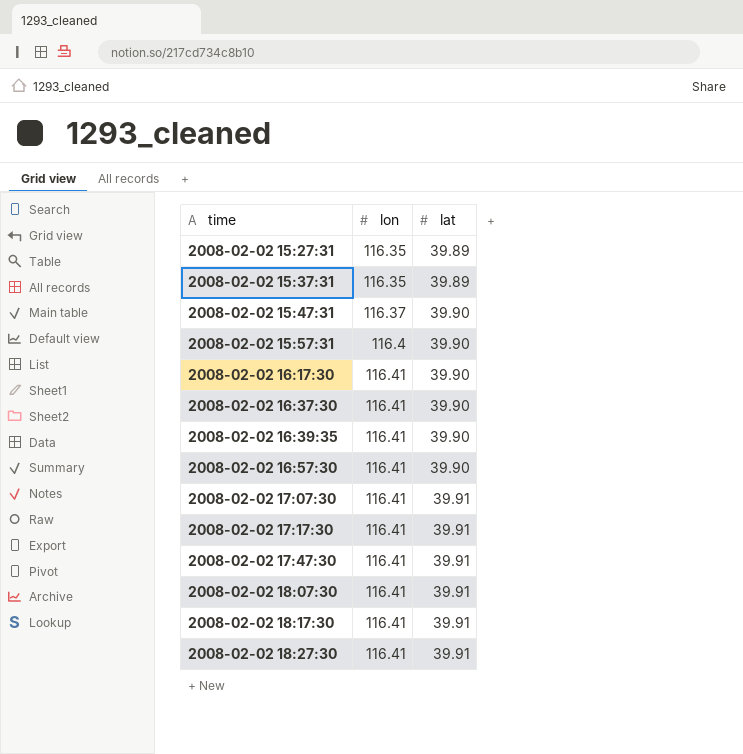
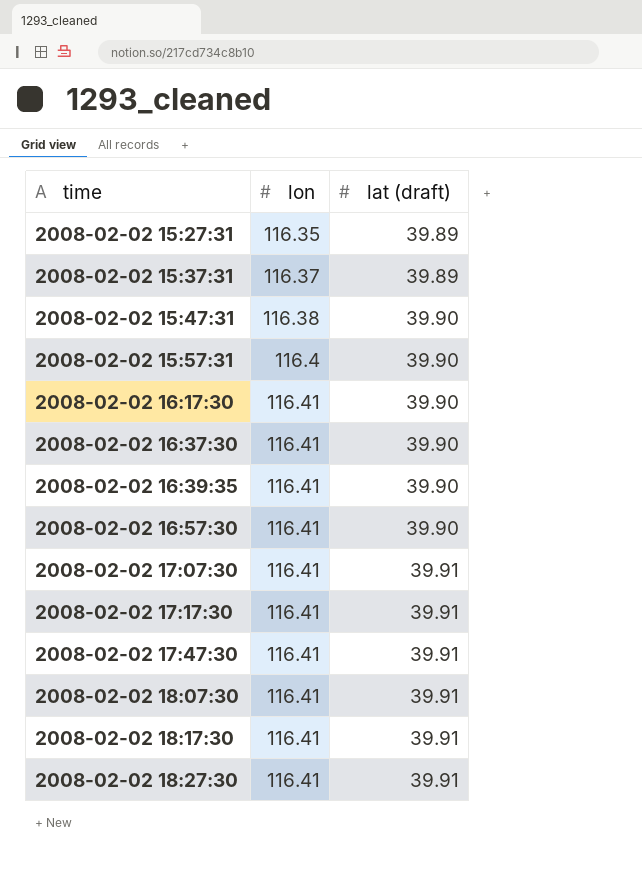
column name: lat -> lat (draft)
2008-02-02 15:37:31 | lon: 116.35 -> 116.37
2008-02-02 15:47:31 | lon: 116.37 -> 116.38

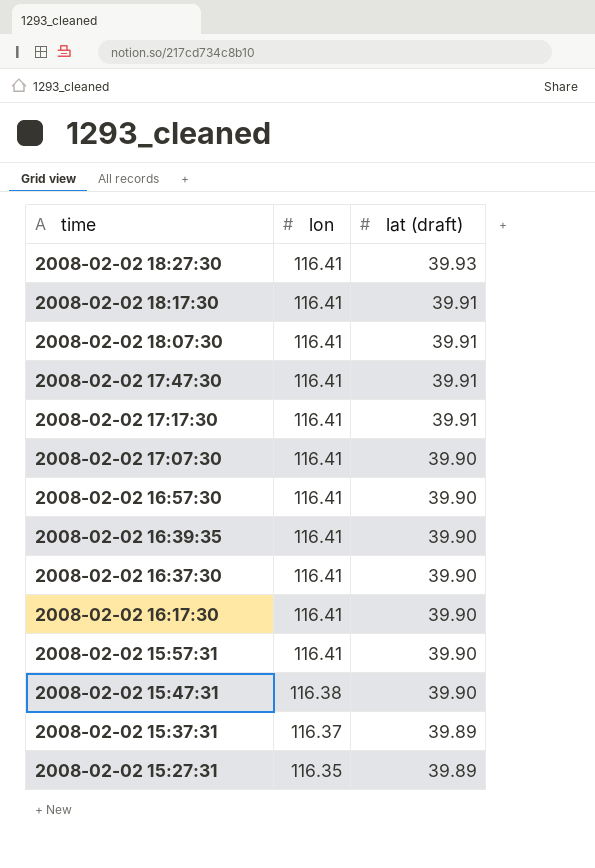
row order: time ascending -> time descending
2008-02-02 18:27:30 | lat (draft): 39.91 -> 39.93
2008-02-02 17:07:30 | lat (draft): 39.91 -> 39.90
2008-02-02 15:57:31 | lon: 116.4 -> 116.41

